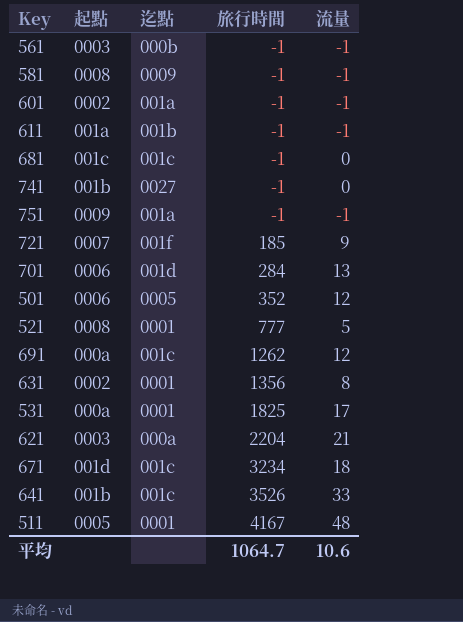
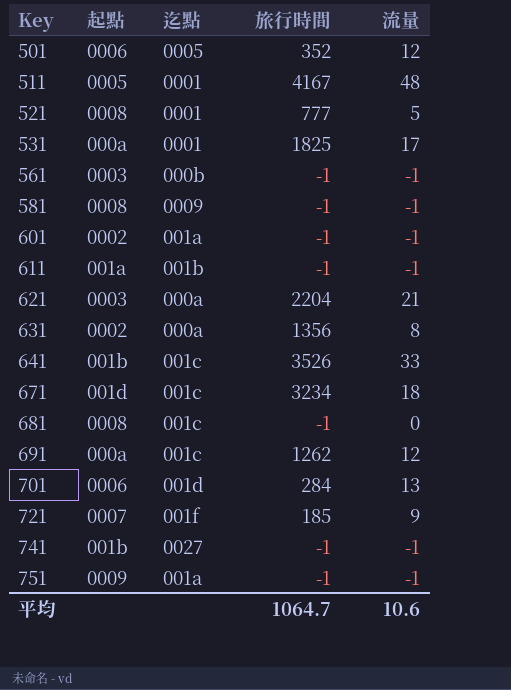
row order: 旅行時間 ascending -> Key ascending
631 | 迄點: 0001 -> 000a
681 | 起點: 001c -> 0008
741 | 流量: 0 -> -1

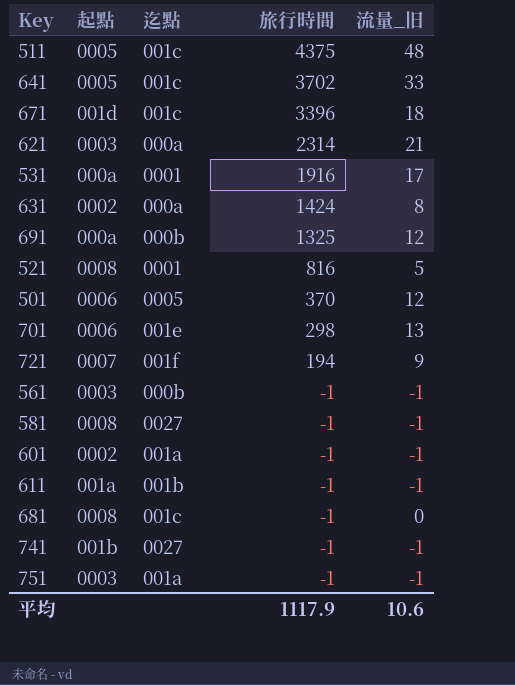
row order: Key ascending -> 旅行時間 descending
column name: 流量 -> 流量_旧
511 | 迄點: 0001 -> 001c
511 | 旅行時間: 4167 -> 4375
641 | 起點: 001b -> 0005
641 | 旅行時間: 3526 -> 3702
671 | 旅行時間: 3234 -> 3396
621 | 旅行時間: 2204 -> 2314
531 | 旅行時間: 1825 -> 1916
631 | 旅行時間: 1356 -> 1424
691 | 迄點: 001c -> 000b
691 | 旅行時間: 1262 -> 1325
521 | 旅行時間: 777 -> 816
501 | 旅行時間: 352 -> 370
701 | 迄點: 001d -> 001e
701 | 旅行時間: 284 -> 298
721 | 旅行時間: 185 -> 194
581 | 迄點: 0009 -> 0027
751 | 起點: 0009 -> 0003
平均 | 旅行時間: 1064.7 -> 1117.9

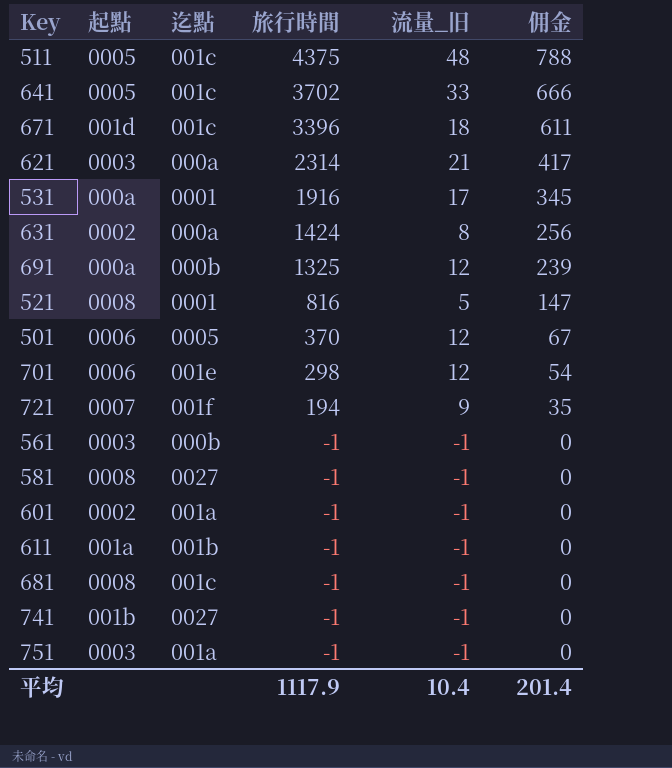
column 佣金 | formula: none -> [旅行時間] * 0.18
701 | 流量_旧: 13 -> 12
681 | 流量_旧: 0 -> -1
平均 | 流量_旧: 10.6 -> 10.4

